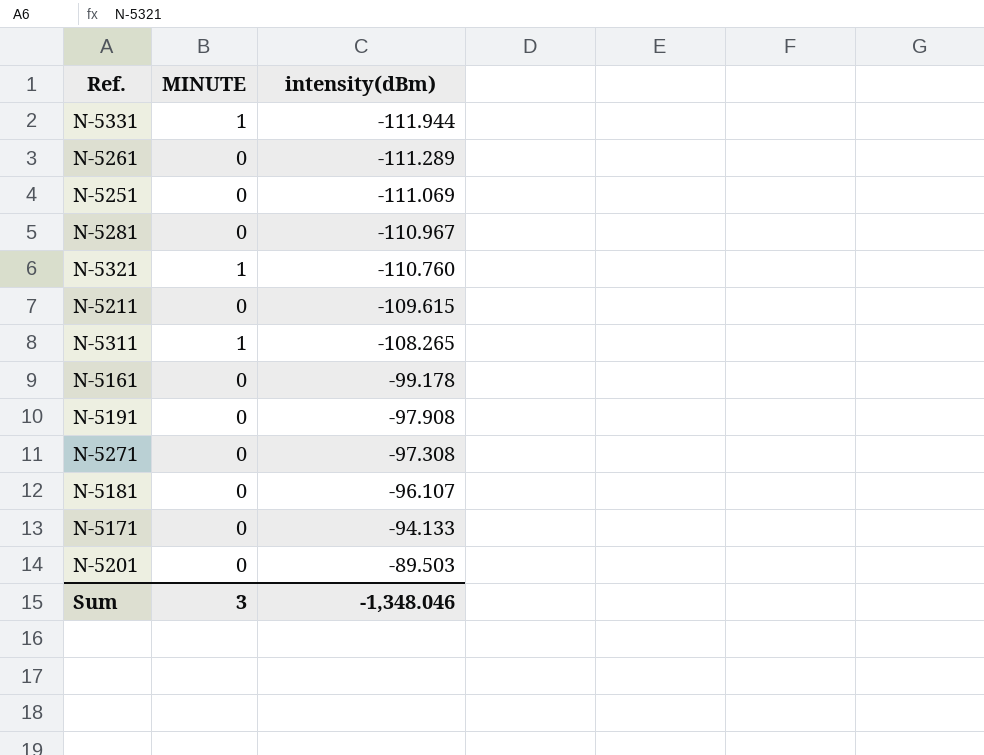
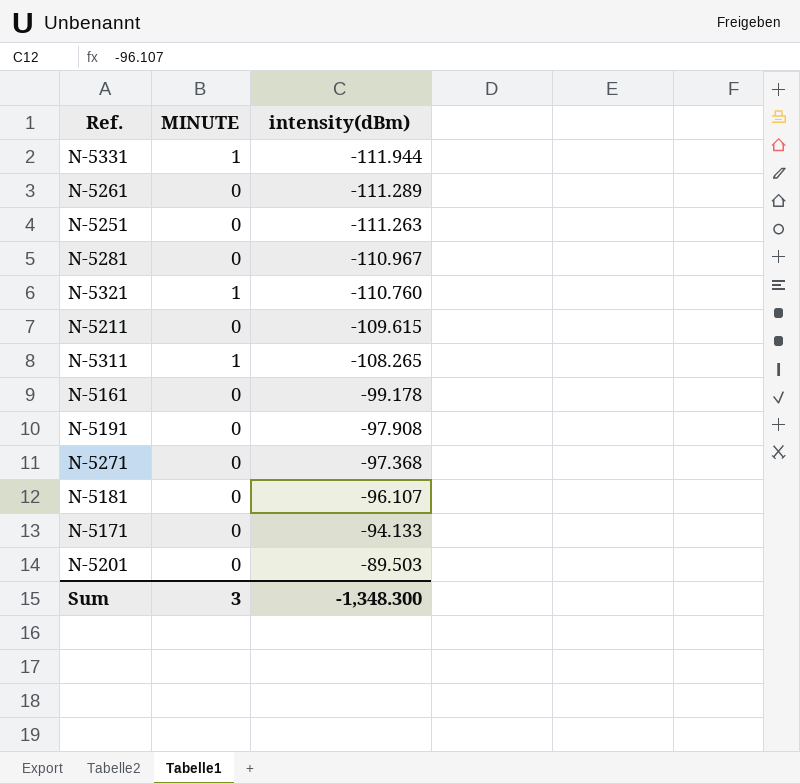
N-5251 | intensity(dBm): -111.069 -> -111.263
N-5271 | intensity(dBm): -97.308 -> -97.368
Sum | intensity(dBm): -1,348.046 -> -1,348.300

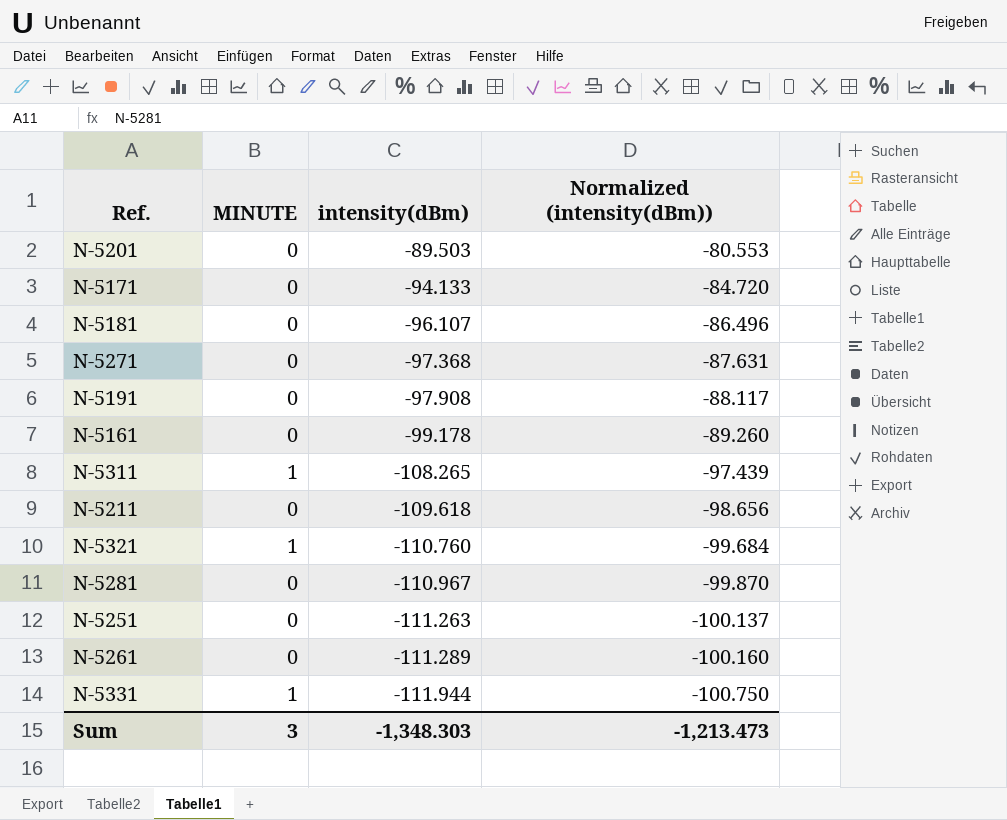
row order: intensity(dBm) ascending -> intensity(dBm) descending
column Normalized (intensity(dBm)) | formula: none -> [intensity(dBm)] * 0.9
N-5211 | intensity(dBm): -109.615 -> -109.618
Sum | intensity(dBm): -1,348.300 -> -1,348.303

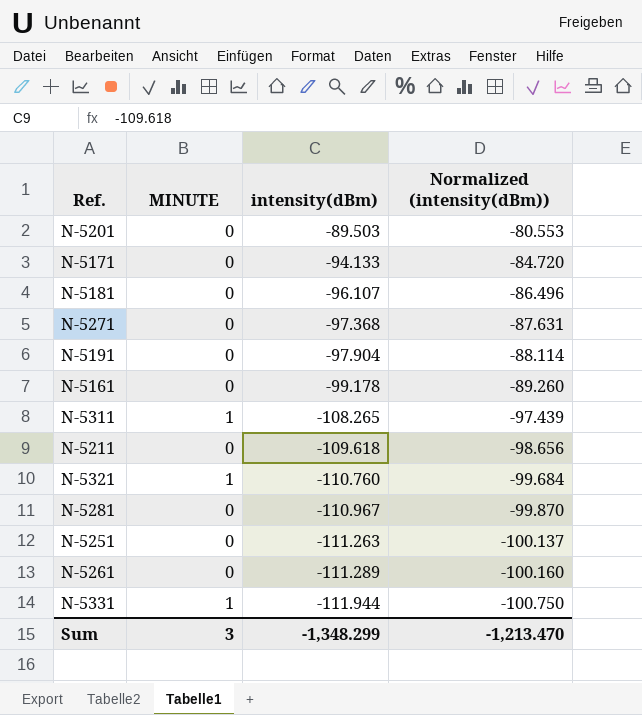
N-5191 | intensity(dBm): -97.908 -> -97.904
N-5191 | Normalized (intensity(dBm)): -88.117 -> -88.114
Sum | intensity(dBm): -1,348.303 -> -1,348.299
Sum | Normalized (intensity(dBm)): -1,213.473 -> -1,213.470

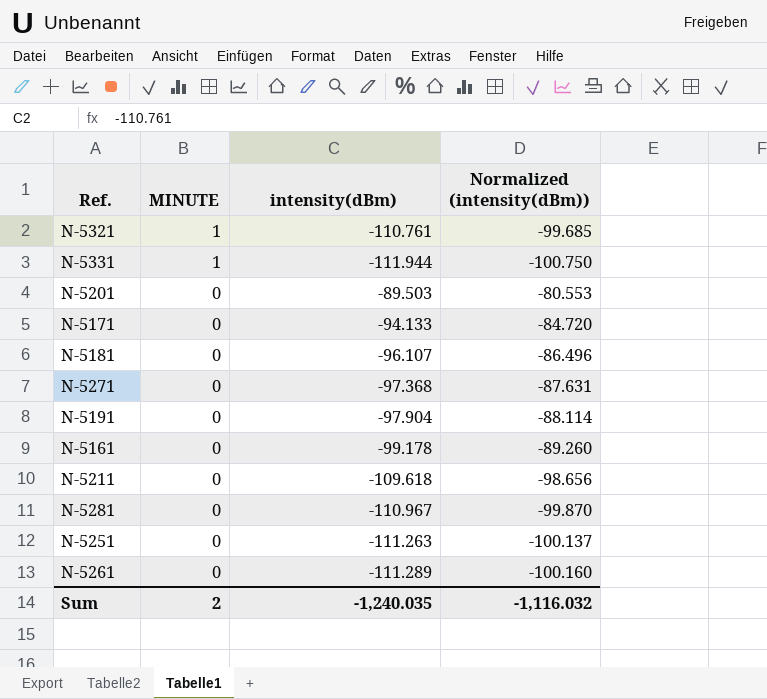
row order: intensity(dBm) descending -> MINUTE descending
row N-5311: 1 | -108.265 | -97.439 -> none
N-5321 | intensity(dBm): -110.760 -> -110.761
N-5321 | Normalized (intensity(dBm)): -99.684 -> -99.685
Sum | MINUTE: 3 -> 2
Sum | intensity(dBm): -1,348.299 -> -1,240.035
Sum | Normalized (intensity(dBm)): -1,213.470 -> -1,116.032

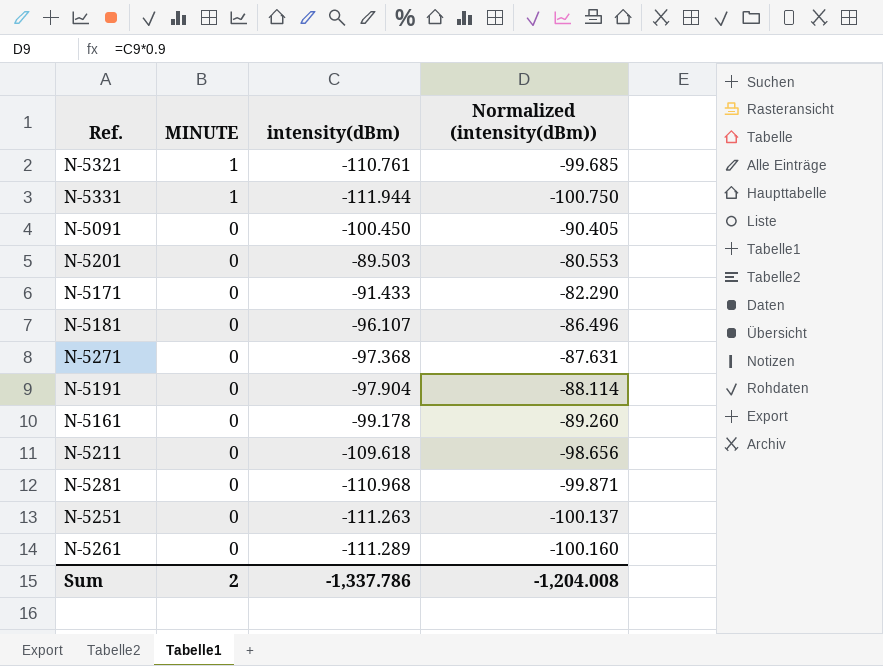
row N-5091: none -> 0 | -100.450 | -90.405
N-5171 | intensity(dBm): -94.133 -> -91.433
N-5171 | Normalized (intensity(dBm)): -84.720 -> -82.290
N-5281 | intensity(dBm): -110.967 -> -110.968
N-5281 | Normalized (intensity(dBm)): -99.870 -> -99.871
Sum | intensity(dBm): -1,240.035 -> -1,337.786
Sum | Normalized (intensity(dBm)): -1,116.032 -> -1,204.008

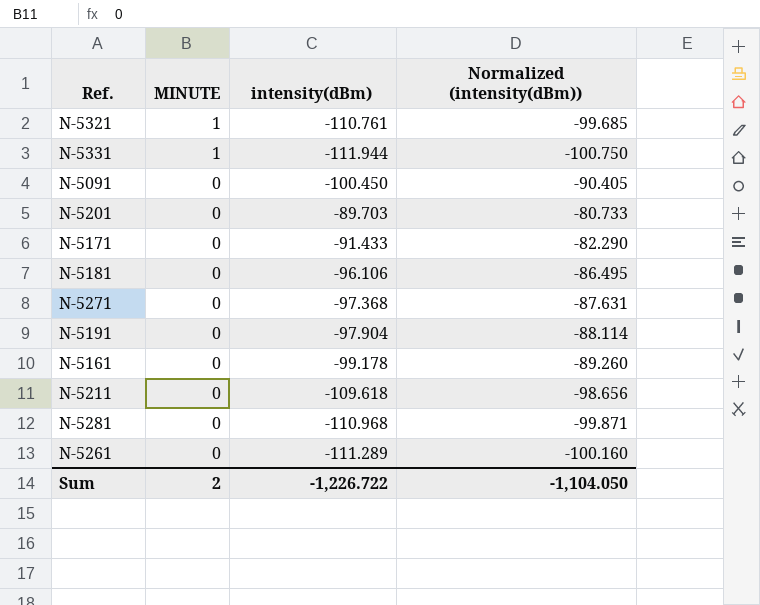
row N-5251: 0 | -111.263 | -100.137 -> none
N-5201 | intensity(dBm): -89.503 -> -89.703
N-5201 | Normalized (intensity(dBm)): -80.553 -> -80.733
N-5181 | intensity(dBm): -96.107 -> -96.106
N-5181 | Normalized (intensity(dBm)): -86.496 -> -86.495
Sum | intensity(dBm): -1,337.786 -> -1,226.722
Sum | Normalized (intensity(dBm)): -1,204.008 -> -1,104.050

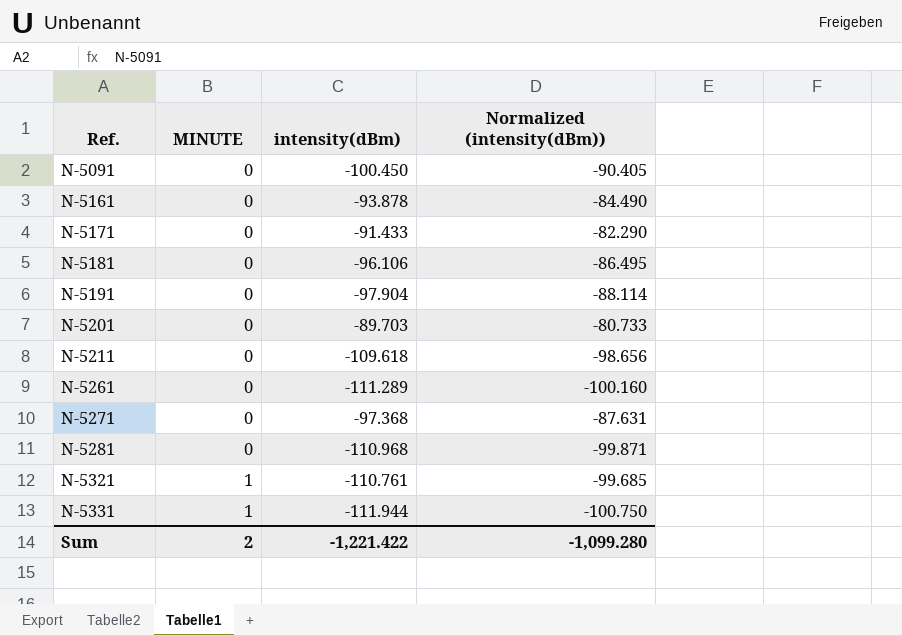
row order: MINUTE descending -> Ref. ascending
N-5161 | intensity(dBm): -99.178 -> -93.878
N-5161 | Normalized (intensity(dBm)): -89.260 -> -84.490
Sum | intensity(dBm): -1,226.722 -> -1,221.422
Sum | Normalized (intensity(dBm)): -1,104.050 -> -1,099.280

